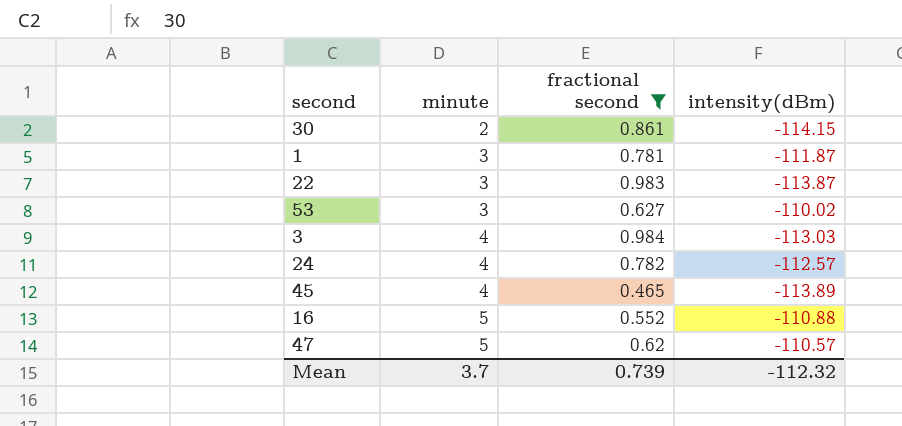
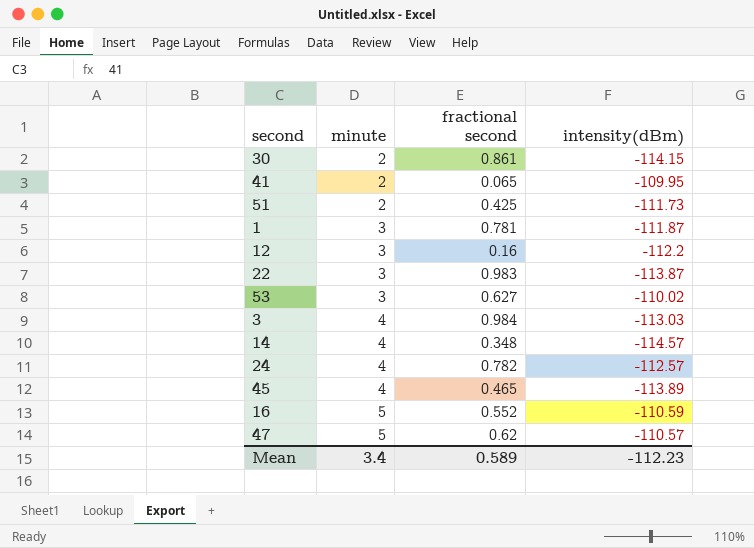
filter: fractional second >= 0.465 -> none
16 | intensity(dBm): -110.88 -> -110.59
Mean | minute: 3.7 -> 3.4
Mean | fractional second: 0.739 -> 0.589
Mean | intensity(dBm): -112.32 -> -112.23

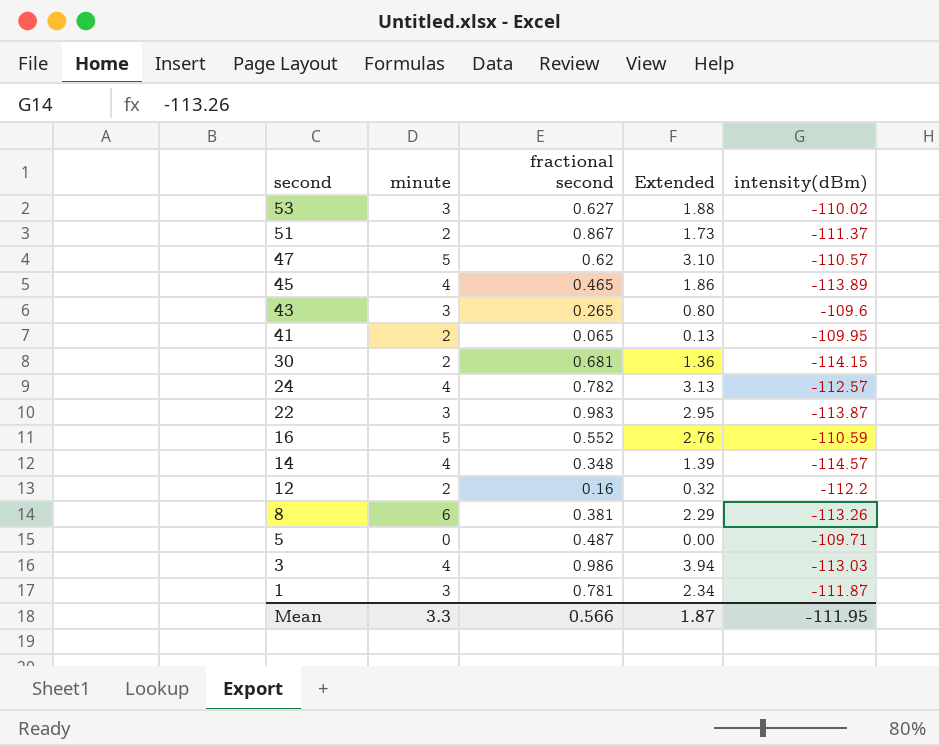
row order: minute ascending -> second descending
column Extended | formula: none -> [minute] * [fractional second]
51 | fractional second: 0.425 -> 0.867
51 | intensity(dBm): -111.73 -> -111.37
row 43: none -> 3 | 0.265 | 0.80 | -109.6
30 | fractional second: 0.861 -> 0.681
12 | minute: 3 -> 2
row 8: none -> 6 | 0.381 | 2.29 | -113.26
row 5: none -> 0 | 0.487 | 0.00 | -109.71
3 | fractional second: 0.984 -> 0.986
Mean | minute: 3.4 -> 3.3
Mean | fractional second: 0.589 -> 0.566
Mean | intensity(dBm): -112.23 -> -111.95

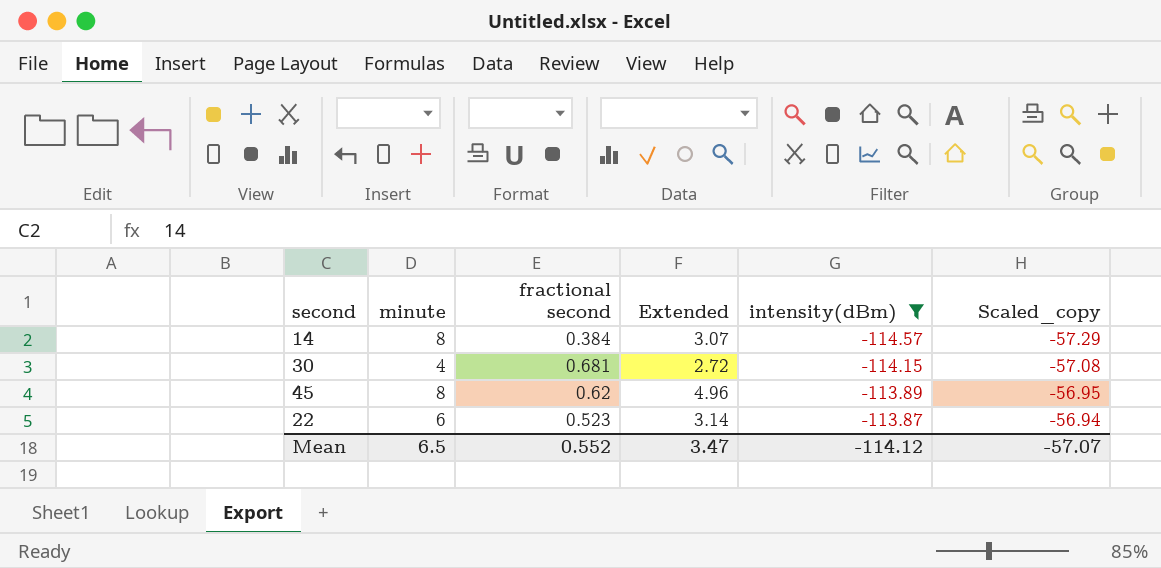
filter: none -> intensity(dBm) <= -113.87
row order: second descending -> intensity(dBm) ascending
column Scaled_copy | formula: none -> [intensity(dBm)] * 0.5
14 | minute: 4 -> 8
14 | fractional second: 0.348 -> 0.384
14 | Extended: 1.39 -> 3.07
30 | minute: 2 -> 4
30 | Extended: 1.36 -> 2.72
45 | minute: 4 -> 8
45 | fractional second: 0.465 -> 0.62
45 | Extended: 1.86 -> 4.96
22 | minute: 3 -> 6
22 | fractional second: 0.983 -> 0.523
22 | Extended: 2.95 -> 3.14
Mean | minute: 3.3 -> 6.5
Mean | fractional second: 0.566 -> 0.552
Mean | Extended: 1.87 -> 3.47
Mean | intensity(dBm): -111.95 -> -114.12

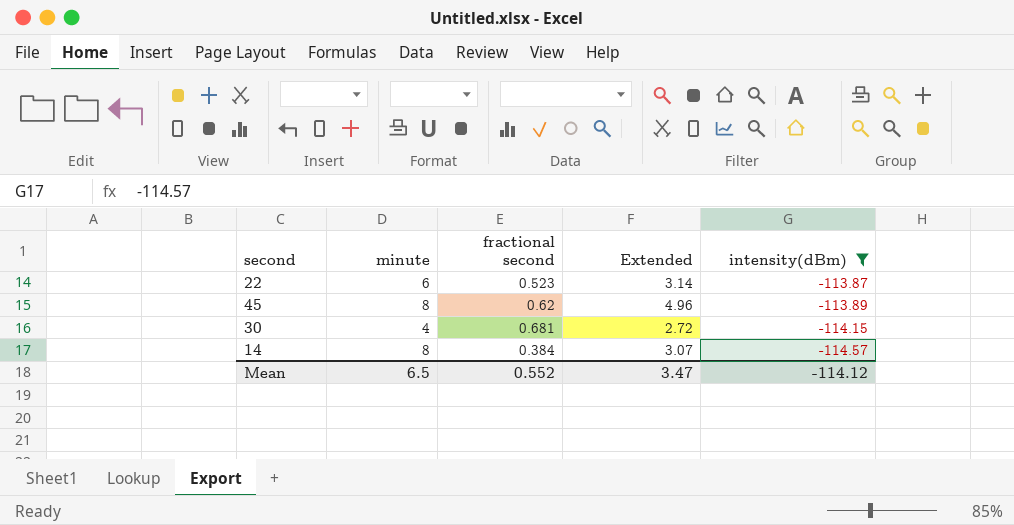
row order: intensity(dBm) ascending -> intensity(dBm) descending
column Scaled_copy | formula: [intensity(dBm)] * 0.5 -> none

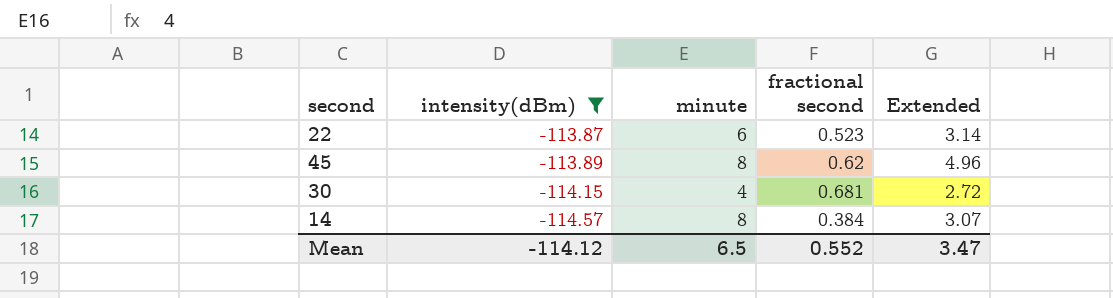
column intensity(dBm) | position: 5 -> 2

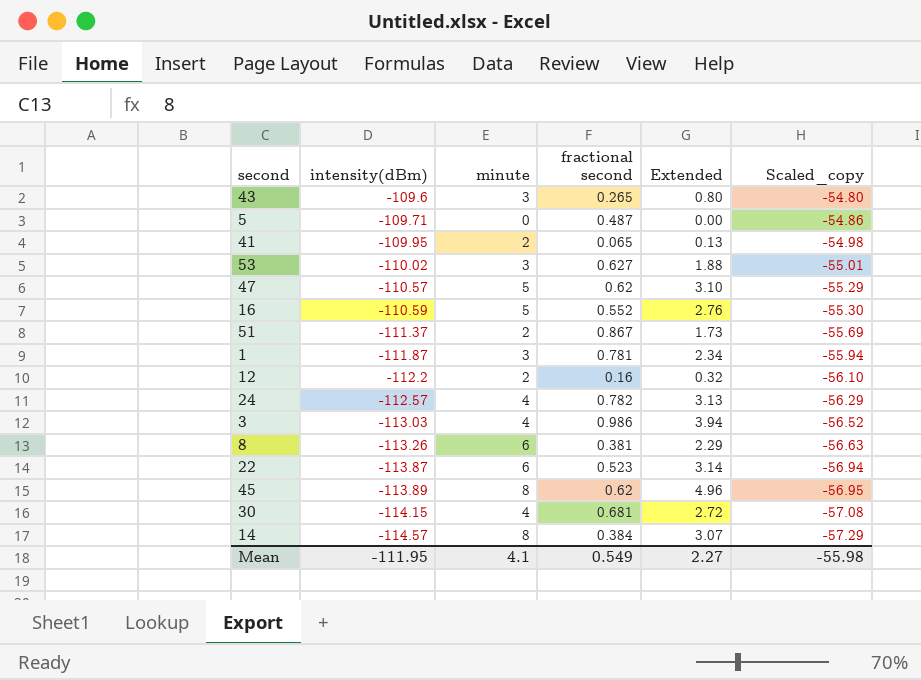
filter: intensity(dBm) <= -113.87 -> none
column Scaled_copy | formula: none -> [intensity(dBm)] * 0.5
Mean | intensity(dBm): -114.12 -> -111.95
Mean | minute: 6.5 -> 4.1
Mean | fractional second: 0.552 -> 0.549
Mean | Extended: 3.47 -> 2.27

